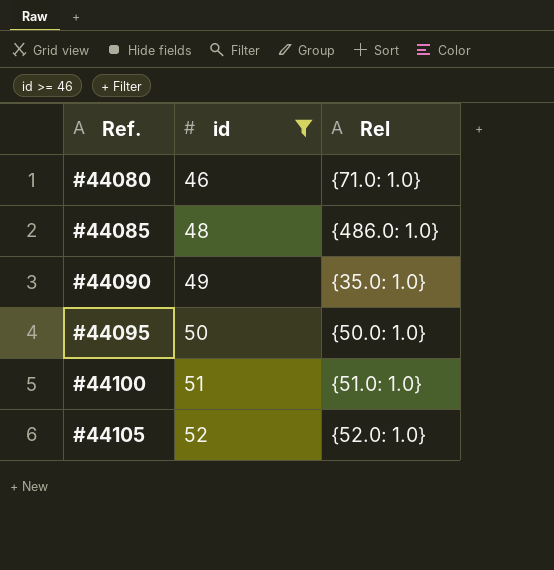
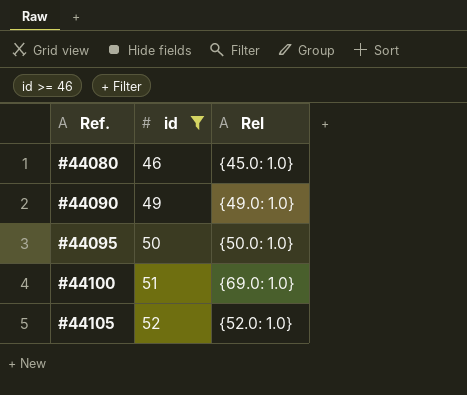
row #44085: 48 | {486.0: 1.0} -> none
#44080 | Rel: {71.0: 1.0} -> {45.0: 1.0}
#44090 | Rel: {35.0: 1.0} -> {49.0: 1.0}
#44100 | Rel: {51.0: 1.0} -> {69.0: 1.0}

